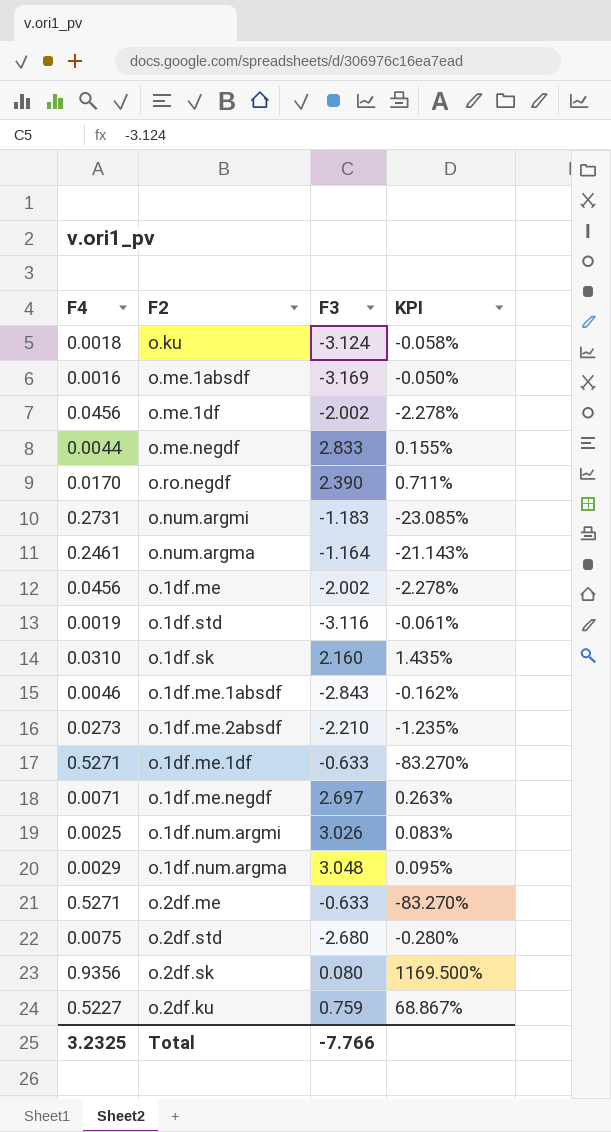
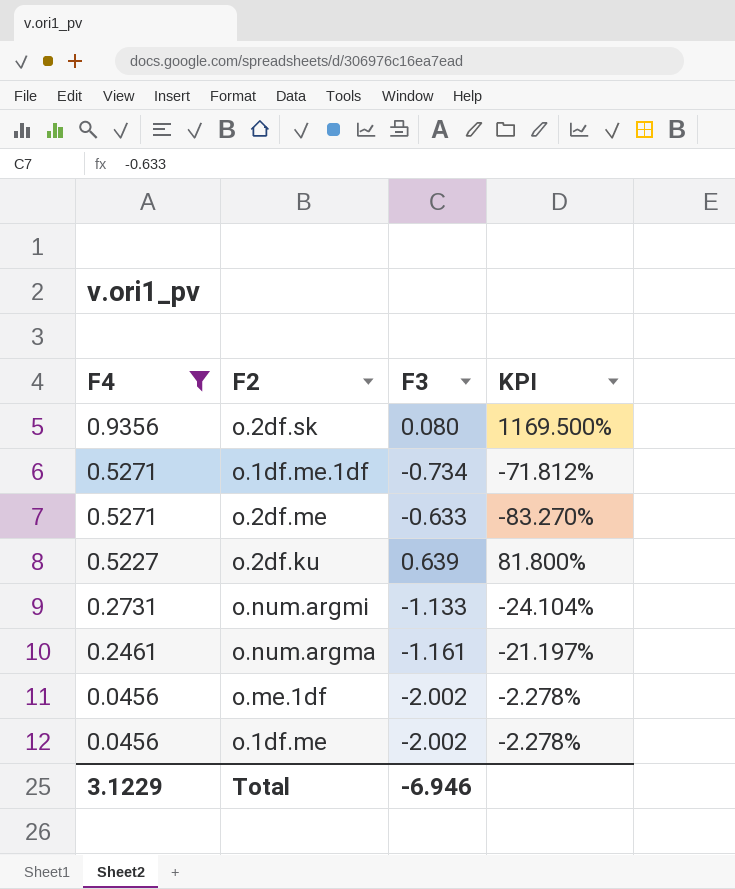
filter: none -> F4 >= 0.0456
row order: none -> F4 descending
o.1df.me.1df | F3: -0.633 -> -0.734
o.1df.me.1df | KPI: -83.270% -> -71.812%
o.2df.ku | F3: 0.759 -> 0.639
o.2df.ku | KPI: 68.867% -> 81.800%
o.num.argmi | F3: -1.183 -> -1.133
o.num.argmi | KPI: -23.085% -> -24.104%
o.num.argma | F3: -1.164 -> -1.161
o.num.argma | KPI: -21.143% -> -21.197%
Total | F4: 3.2325 -> 3.1229
Total | F3: -7.766 -> -6.946

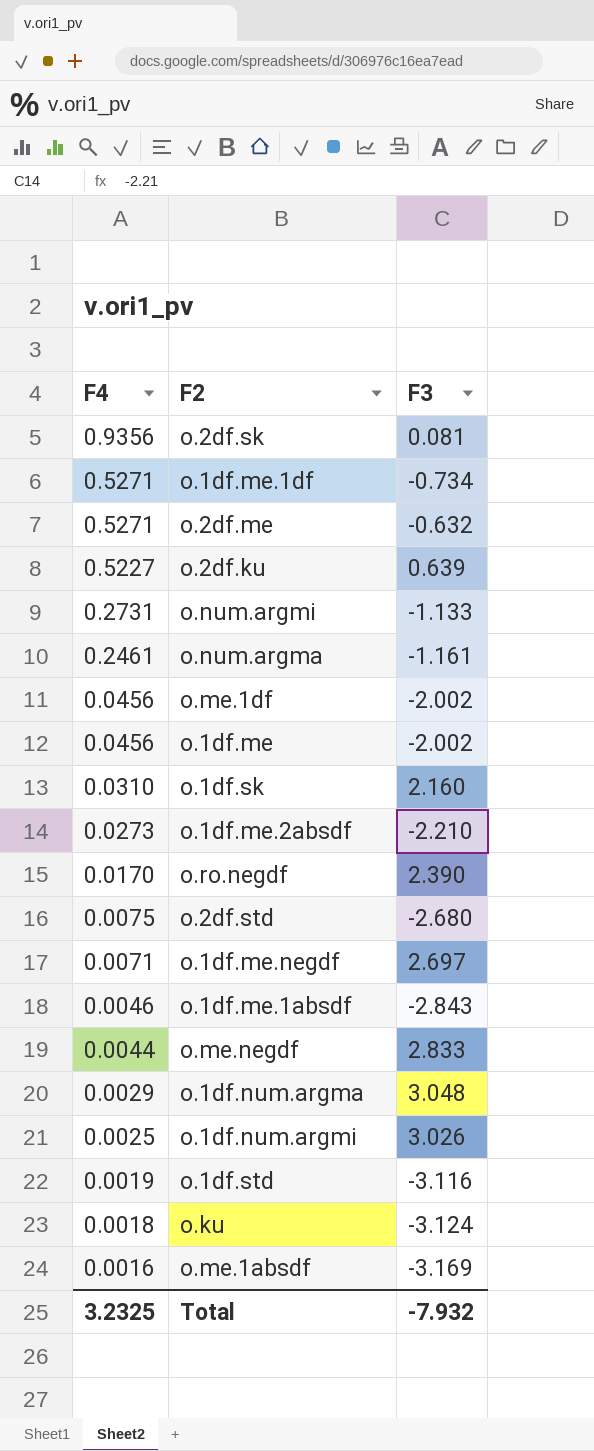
filter: F4 >= 0.0456 -> none
column KPI | formula: [F4] / [F3] -> none
o.2df.sk | F3: 0.080 -> 0.081
o.2df.me | F3: -0.633 -> -0.632
Total | F4: 3.1229 -> 3.2325
Total | F3: -6.946 -> -7.932

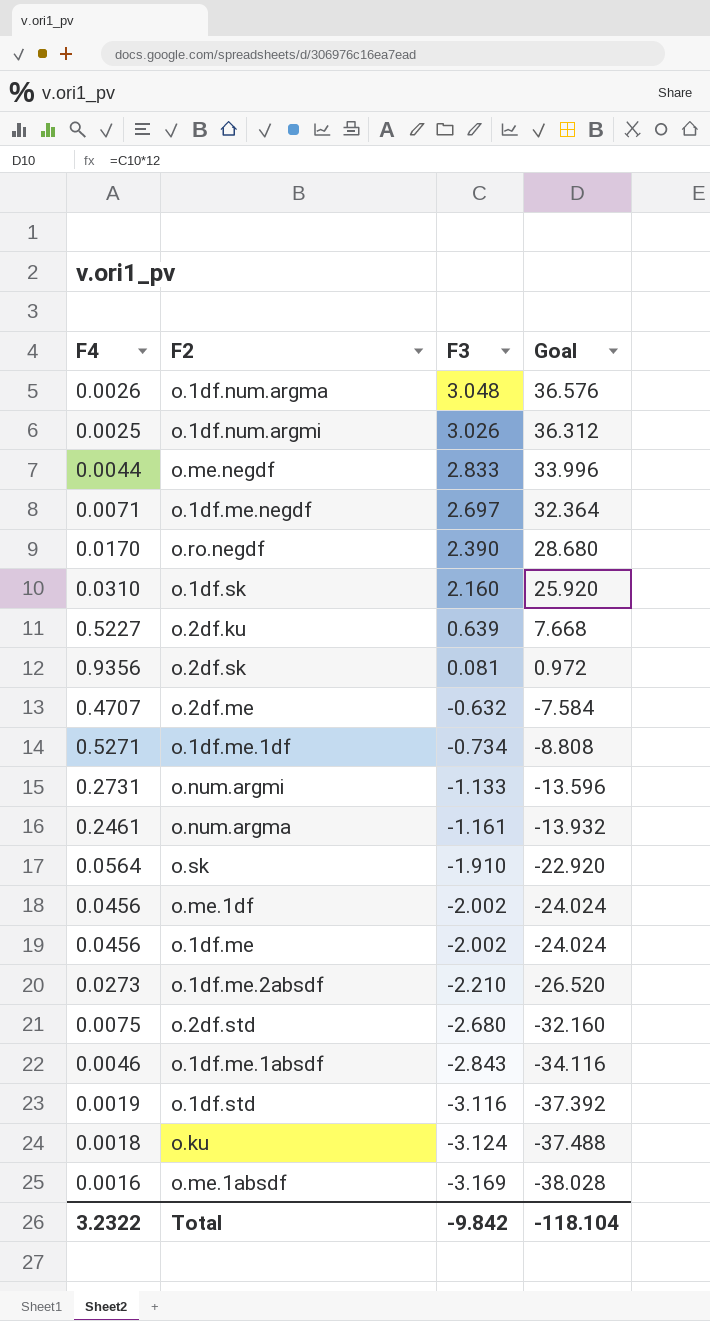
row order: F4 descending -> F3 descending
column Goal | formula: none -> [F3] * 12
o.1df.num.argma | F4: 0.0029 -> 0.0026
o.2df.me | F4: 0.5271 -> 0.4707
row o.sk: none -> 0.0564 | -1.910 | -22.920
Total | F4: 3.2325 -> 3.2322
Total | F3: -7.932 -> -9.842

